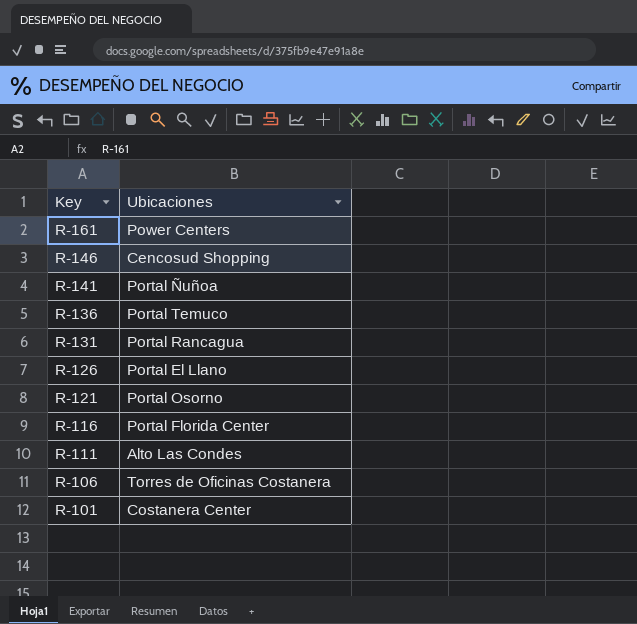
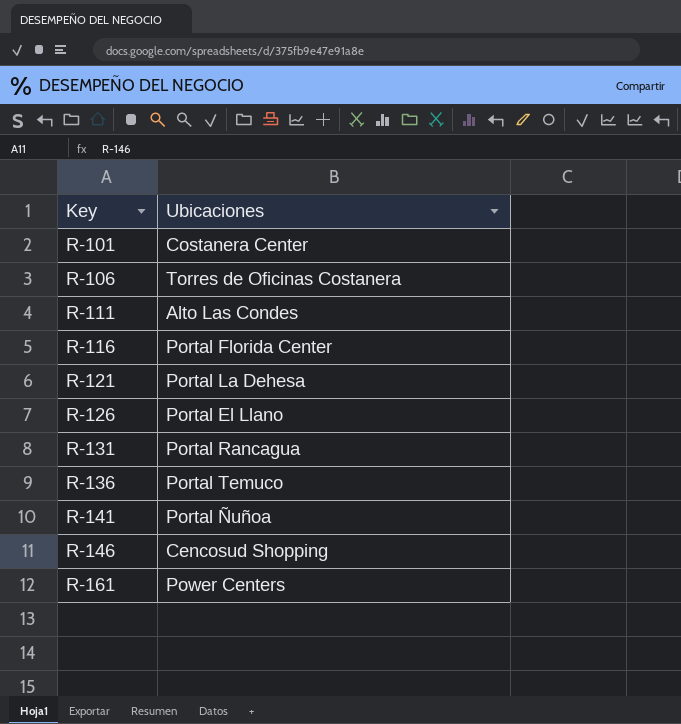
row order: Key descending -> Key ascending
R-121 | Ubicaciones: Portal Osorno -> Portal La Dehesa

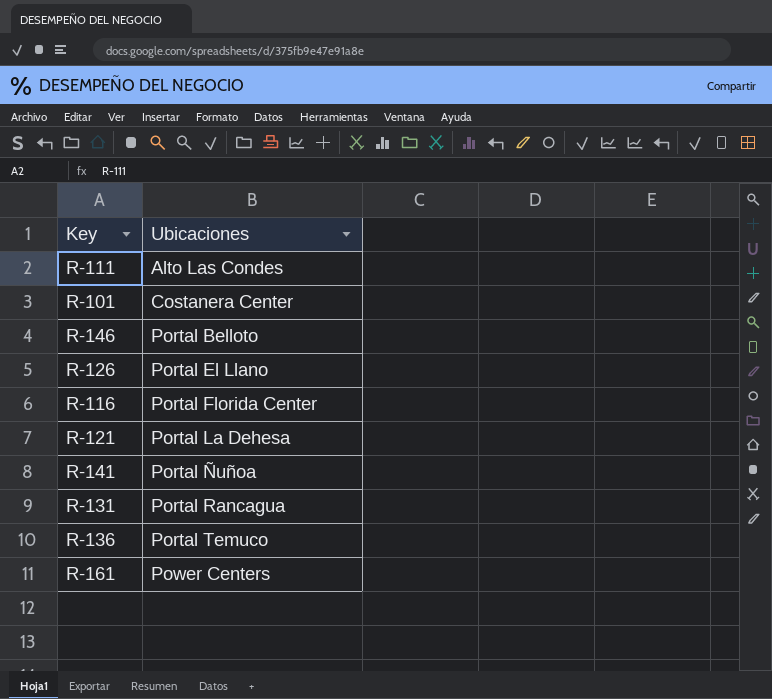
row order: Key ascending -> Ubicaciones ascending
row R-106: Torres de Oficinas Costanera -> none
R-146 | Ubicaciones: Cencosud Shopping -> Portal Belloto

